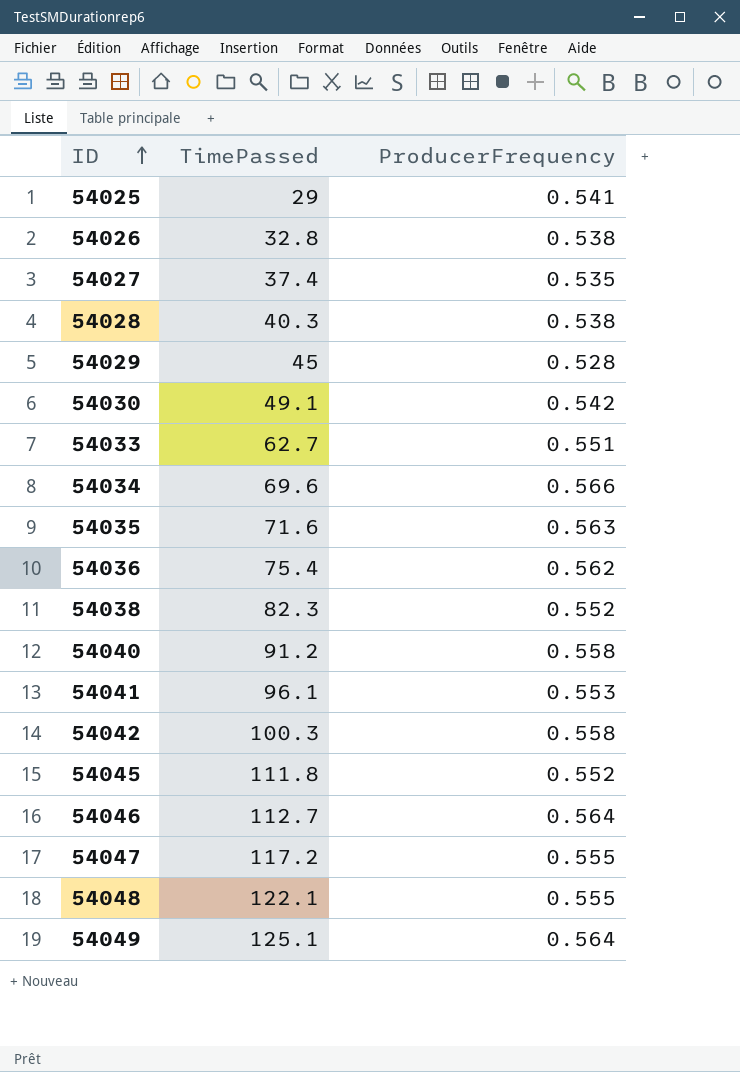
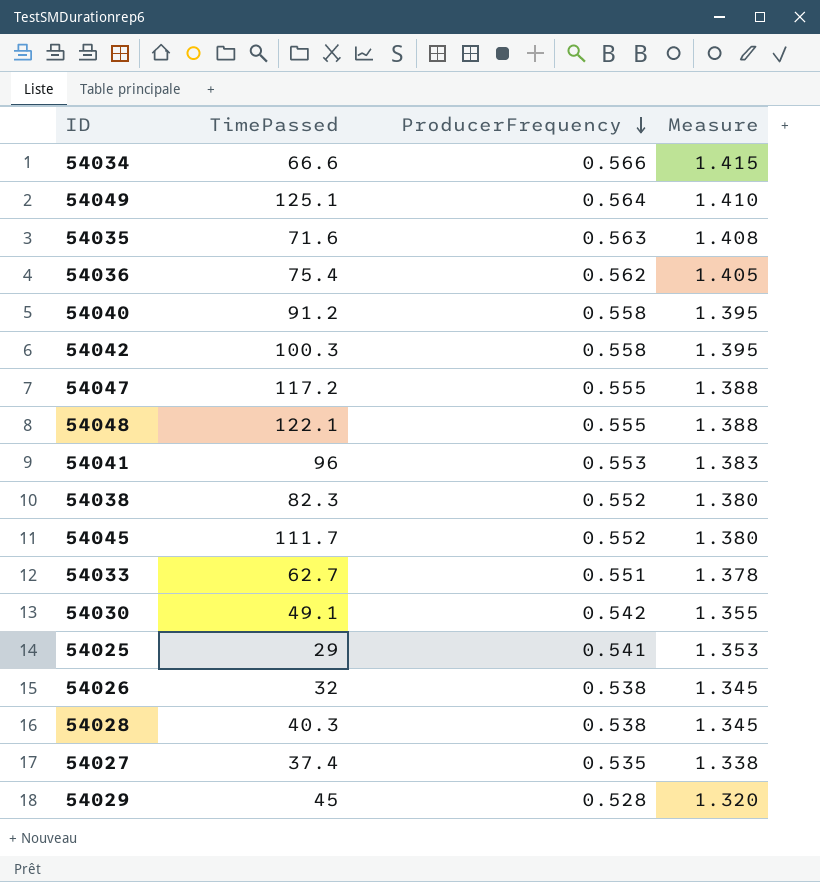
row order: ID ascending -> ProducerFrequency descending
column Measure | formula: none -> [ProducerFrequency] * 2.5
row 54046: 112.7 | 0.564 -> none
54034 | TimePassed: 69.6 -> 66.6
54041 | TimePassed: 96.1 -> 96
54045 | TimePassed: 111.8 -> 111.7
54026 | TimePassed: 32.8 -> 32

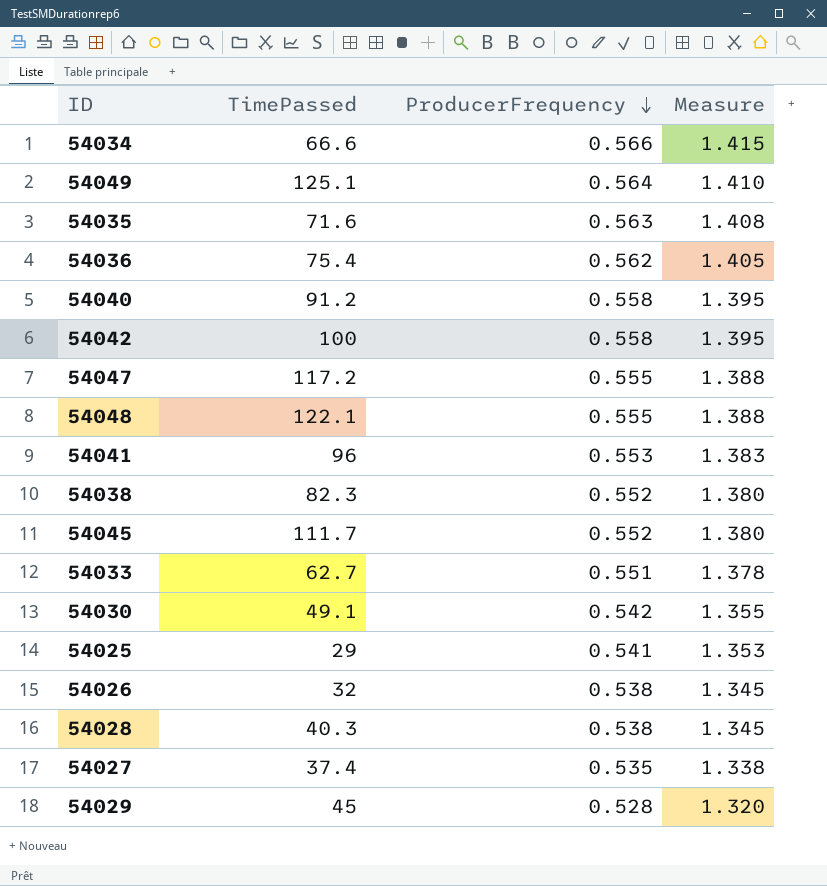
54042 | TimePassed: 100.3 -> 100

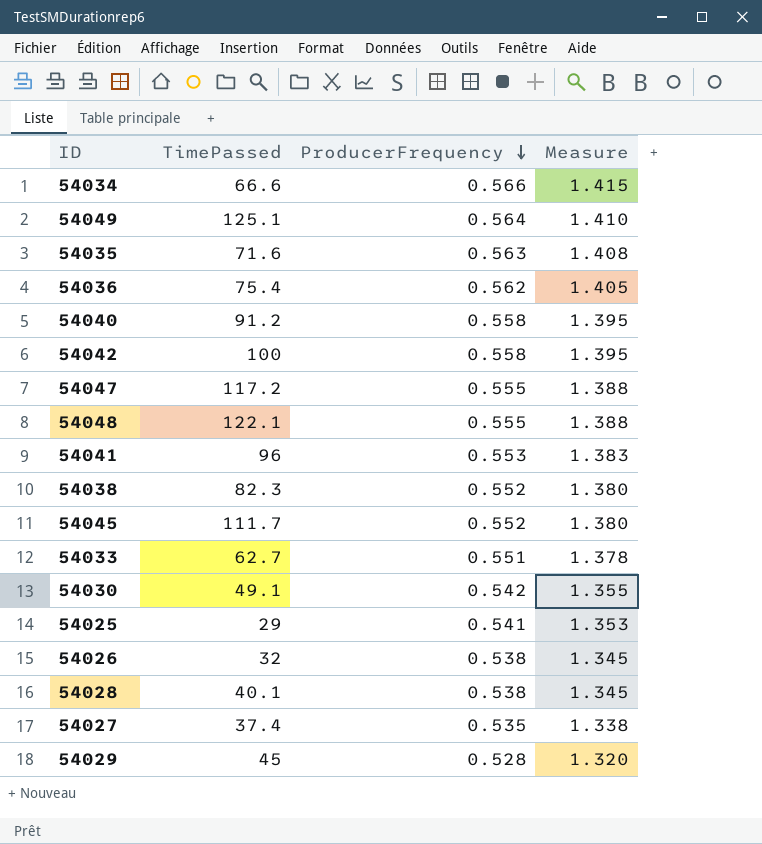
54028 | TimePassed: 40.3 -> 40.1

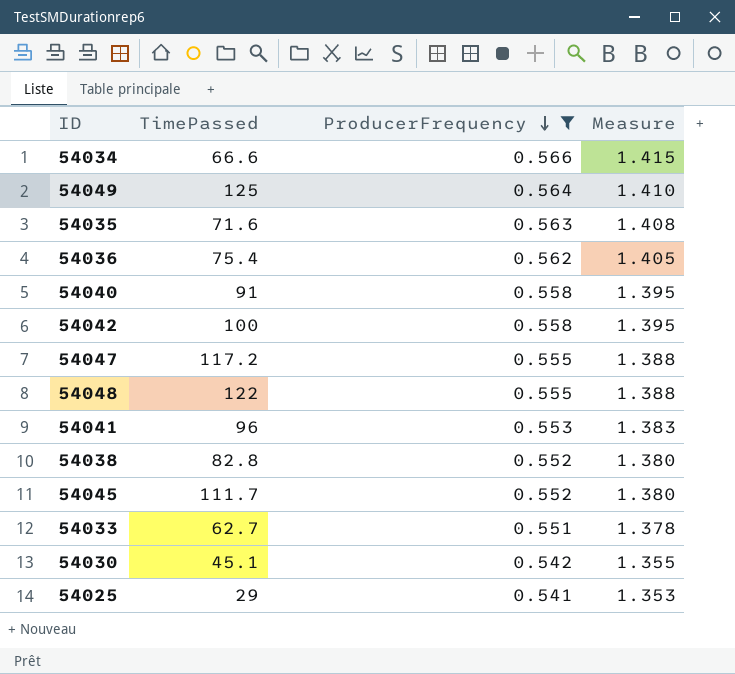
filter: none -> ProducerFrequency >= 0.541
54049 | TimePassed: 125.1 -> 125
54040 | TimePassed: 91.2 -> 91
54048 | TimePassed: 122.1 -> 122
54038 | TimePassed: 82.3 -> 82.8
54030 | TimePassed: 49.1 -> 45.1

